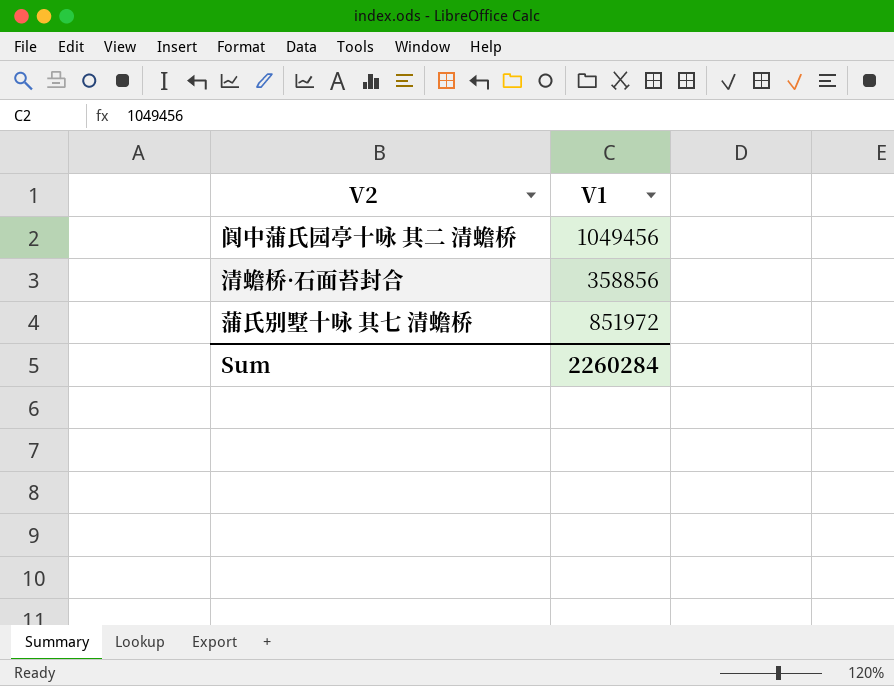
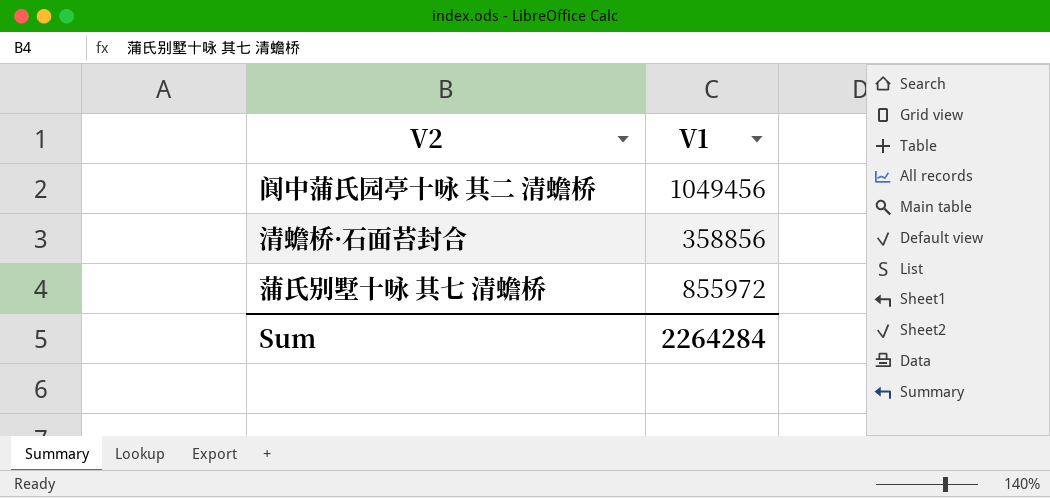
蒲氏别墅十咏 其七 清蟾桥 | V1: 851972 -> 855972
Sum | V1: 2260284 -> 2264284

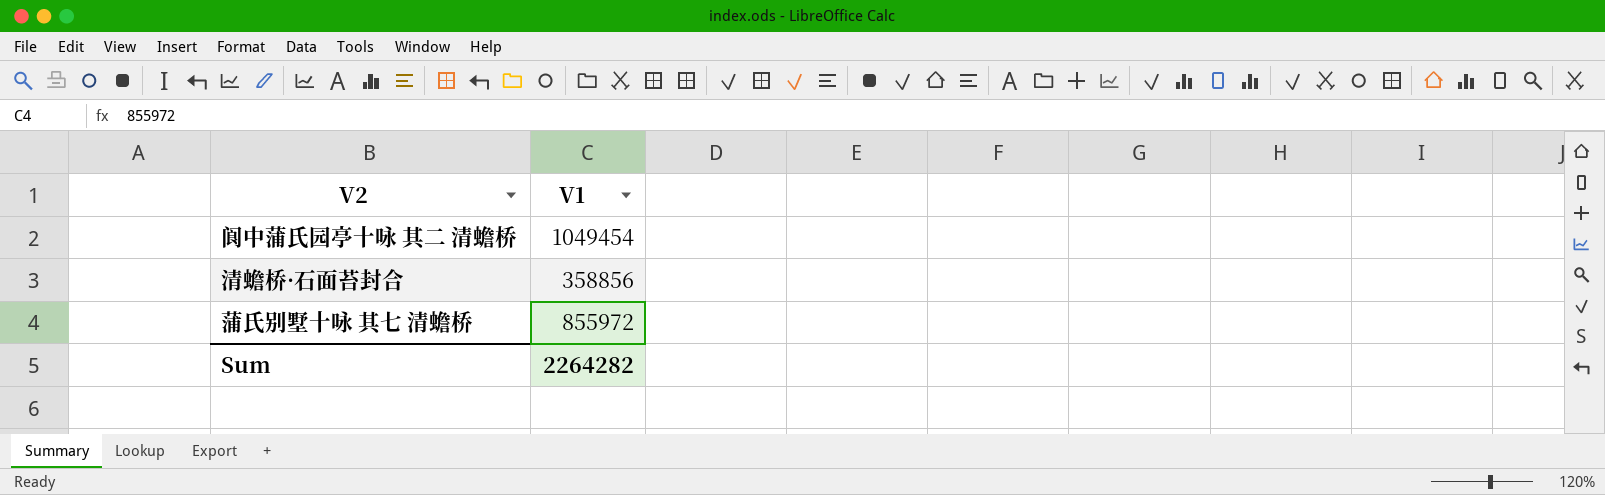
阆中蒲氏园亭十咏 其二 清蟾桥 | V1: 1049456 -> 1049454
Sum | V1: 2264284 -> 2264282

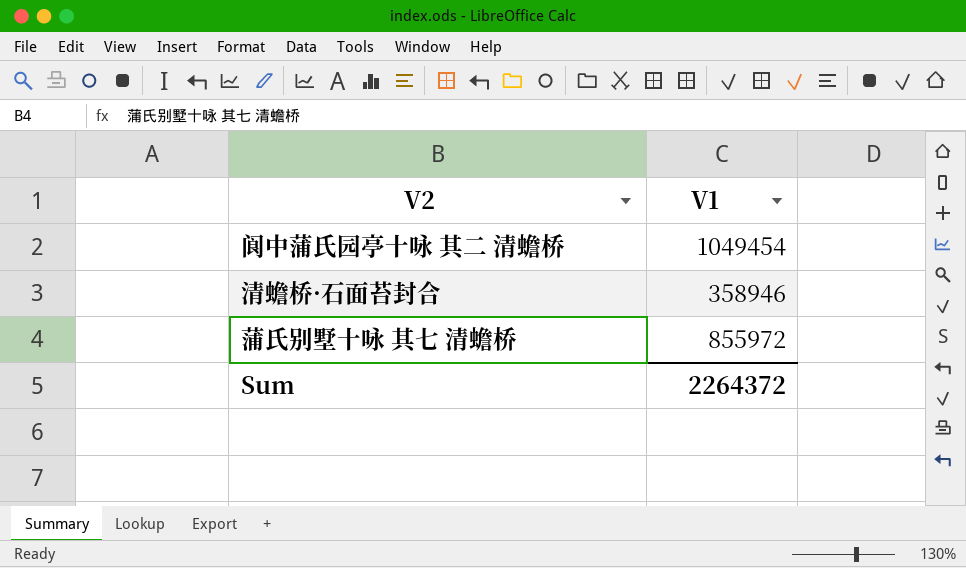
清蟾桥·石面苔封合 | V1: 358856 -> 358946
Sum | V1: 2264282 -> 2264372

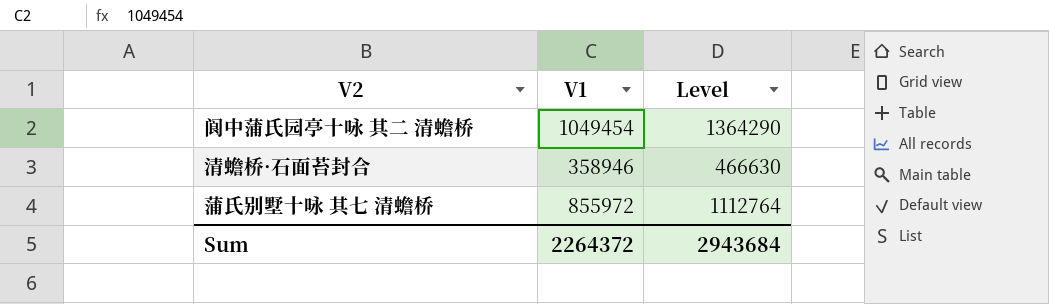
column Level | formula: none -> [V1] * 1.3

